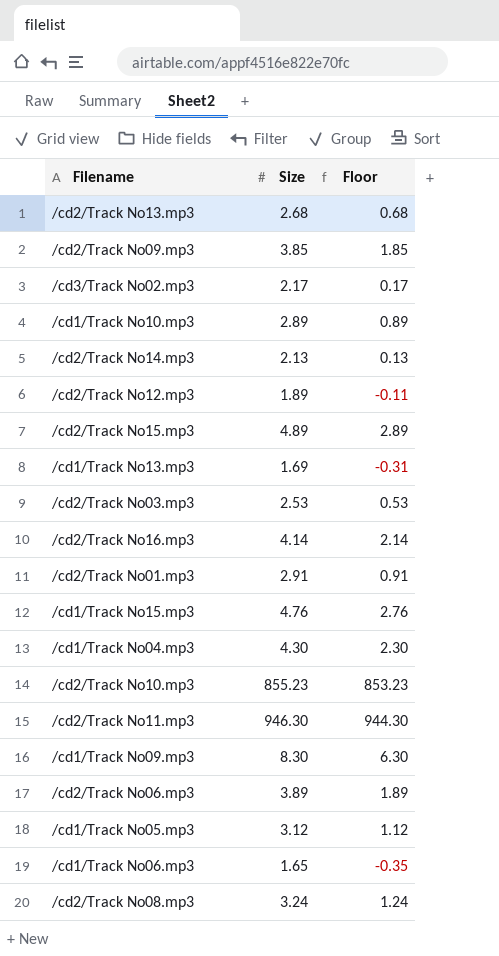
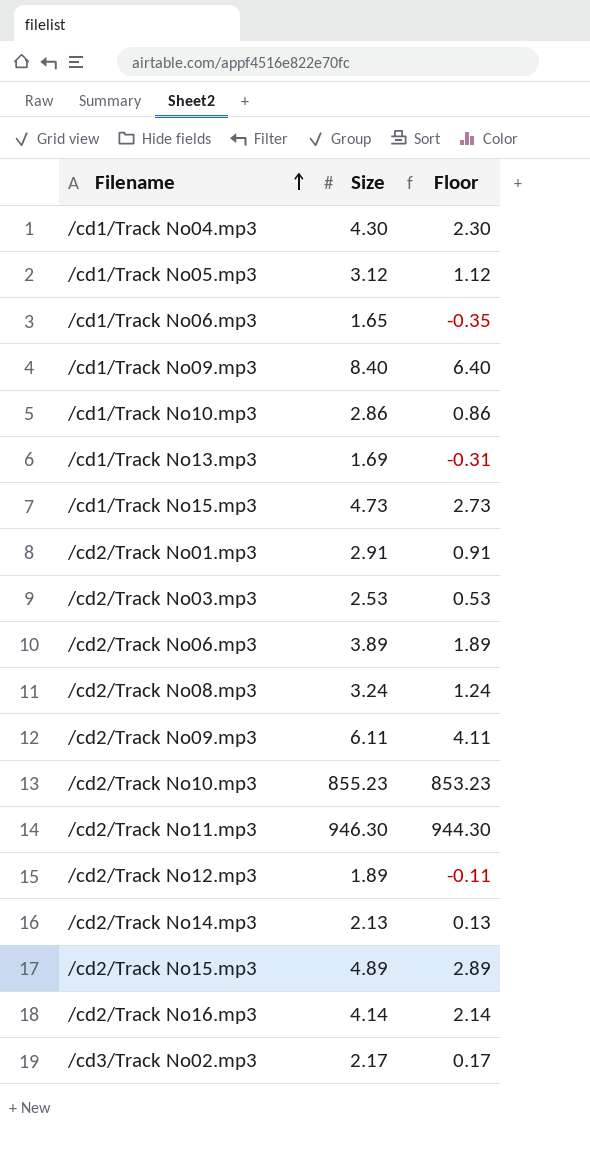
row order: none -> Filename ascending
row /cd2/Track No13.mp3: 2.68 | 0.68 -> none
/cd1/Track No09.mp3 | Size: 8.30 -> 8.40
/cd1/Track No09.mp3 | Floor: 6.30 -> 6.40
/cd1/Track No10.mp3 | Size: 2.89 -> 2.86
/cd1/Track No10.mp3 | Floor: 0.89 -> 0.86
/cd1/Track No15.mp3 | Size: 4.76 -> 4.73
/cd1/Track No15.mp3 | Floor: 2.76 -> 2.73
/cd2/Track No09.mp3 | Size: 3.85 -> 6.11
/cd2/Track No09.mp3 | Floor: 1.85 -> 4.11

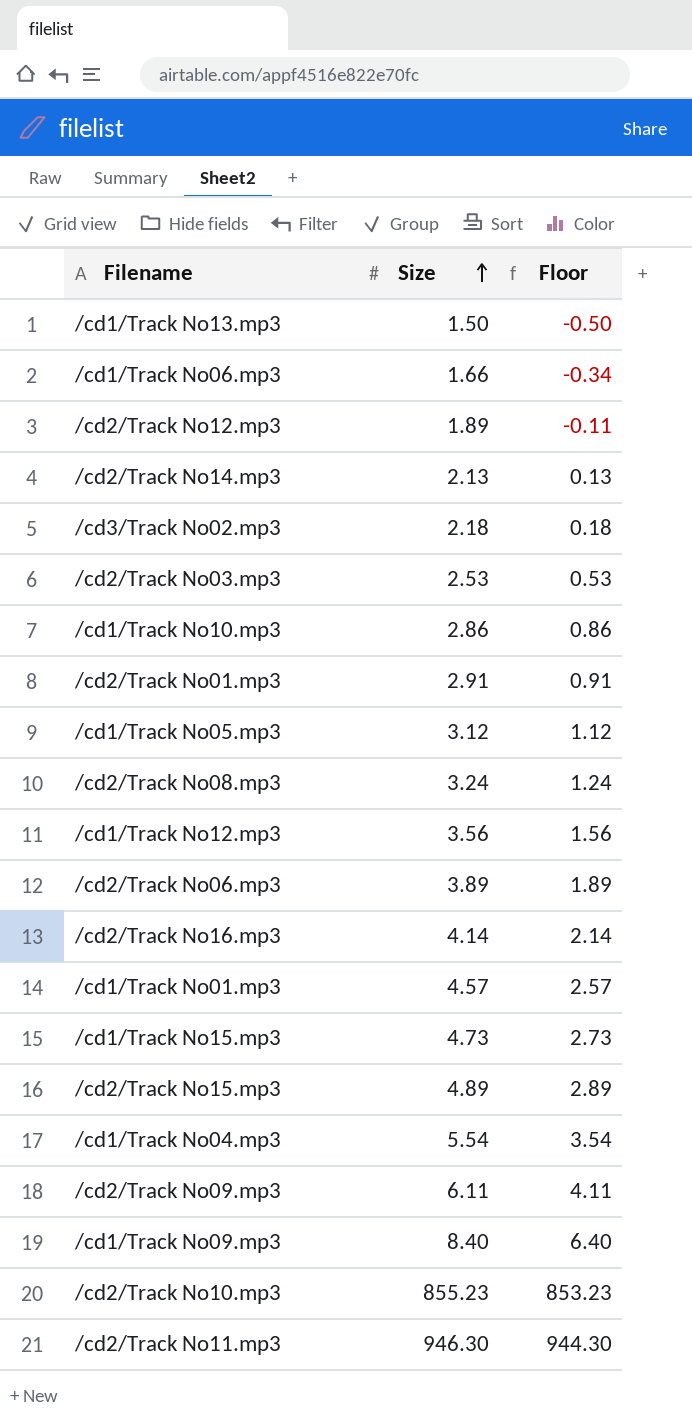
row order: Filename ascending -> Size ascending
/cd1/Track No13.mp3 | Size: 1.69 -> 1.50
/cd1/Track No13.mp3 | Floor: -0.31 -> -0.50
/cd1/Track No06.mp3 | Size: 1.65 -> 1.66
/cd1/Track No06.mp3 | Floor: -0.35 -> -0.34
/cd3/Track No02.mp3 | Size: 2.17 -> 2.18
/cd3/Track No02.mp3 | Floor: 0.17 -> 0.18
row /cd1/Track No12.mp3: none -> 3.56 | 1.56
row /cd1/Track No01.mp3: none -> 4.57 | 2.57
/cd1/Track No04.mp3 | Size: 4.30 -> 5.54
/cd1/Track No04.mp3 | Floor: 2.30 -> 3.54

